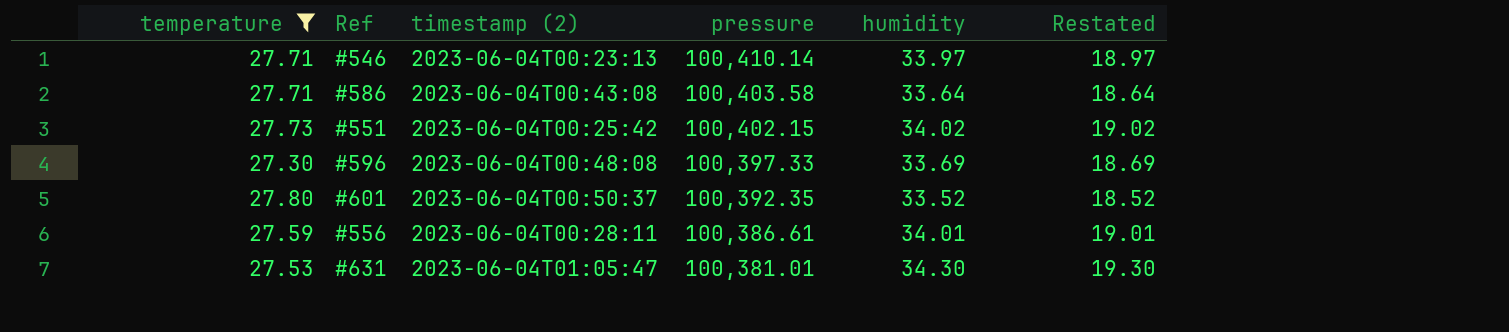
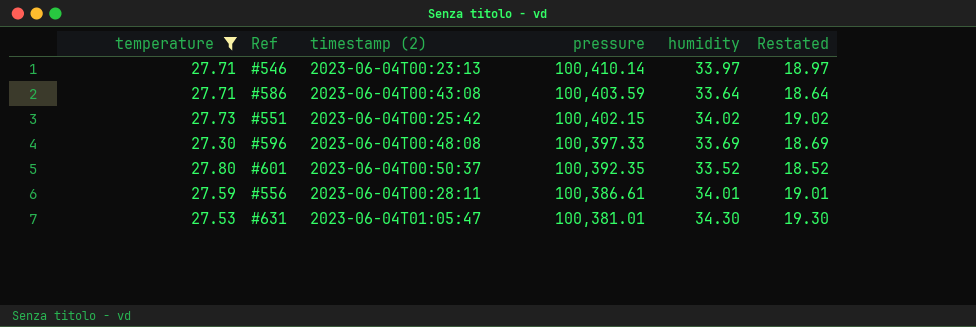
#586 | pressure: 100,403.58 -> 100,403.59

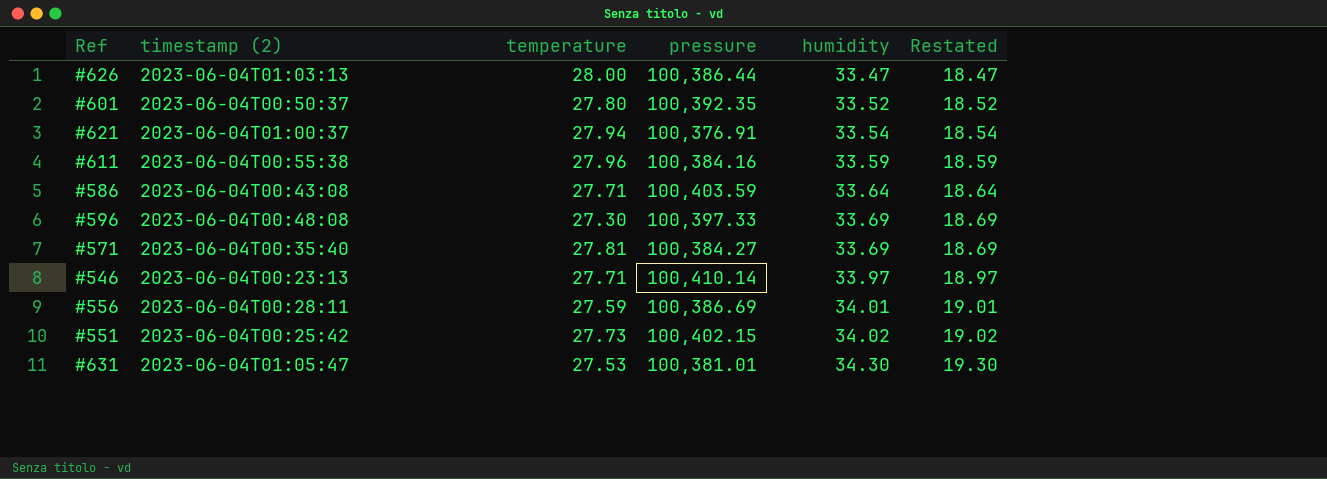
filter: temperature <= 27.80 -> none
row order: pressure descending -> humidity ascending
column temperature | position: 1 -> 3
#556 | pressure: 100,386.61 -> 100,386.69

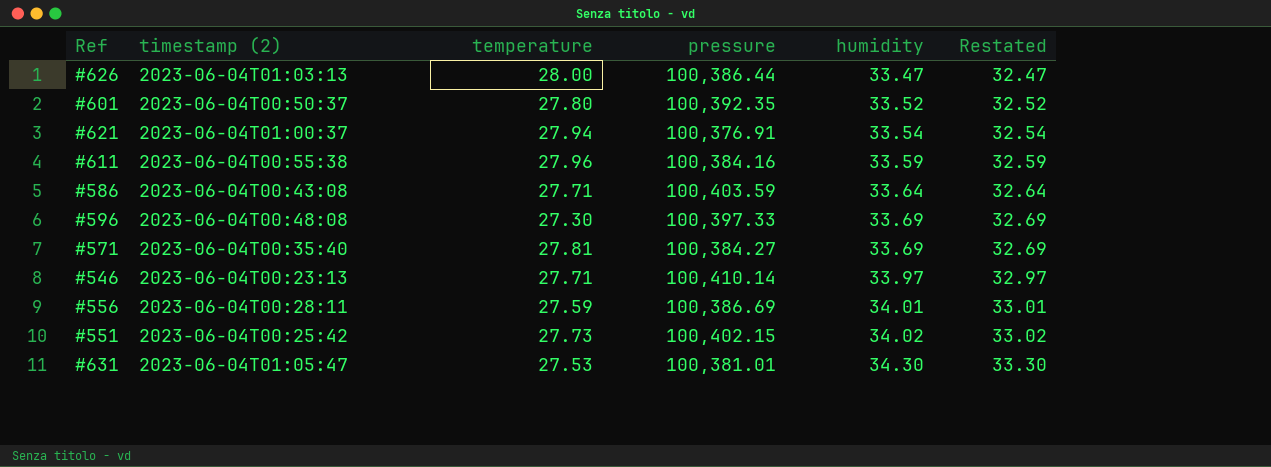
column Restated | formula: [humidity] - 15 -> [humidity] - 1

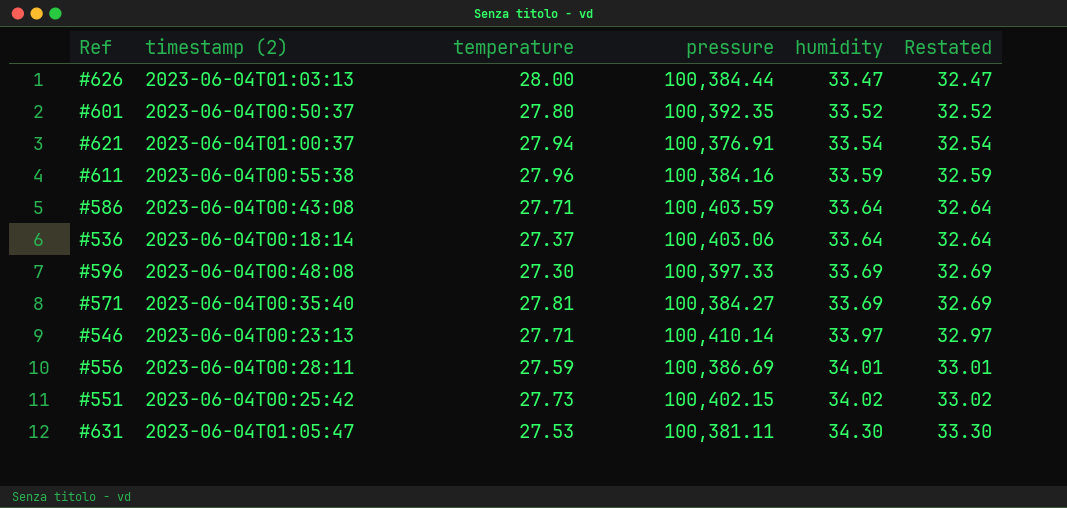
#626 | pressure: 100,386.44 -> 100,384.44
row #536: none -> 2023-06-04T00:18:14 | 27.37 | 100,403.06 | 33.64 | 32.64
#631 | pressure: 100,381.01 -> 100,381.11

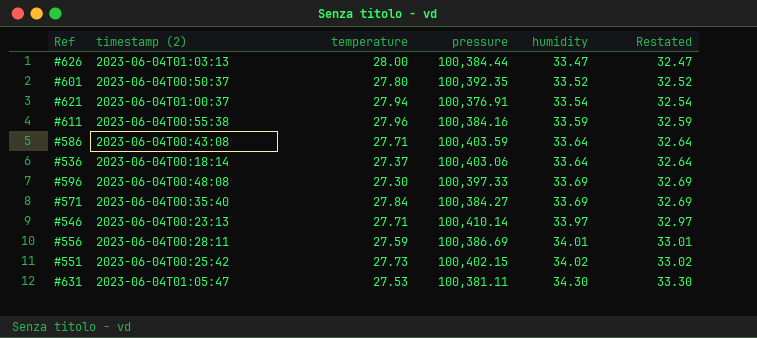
#571 | temperature: 27.81 -> 27.84

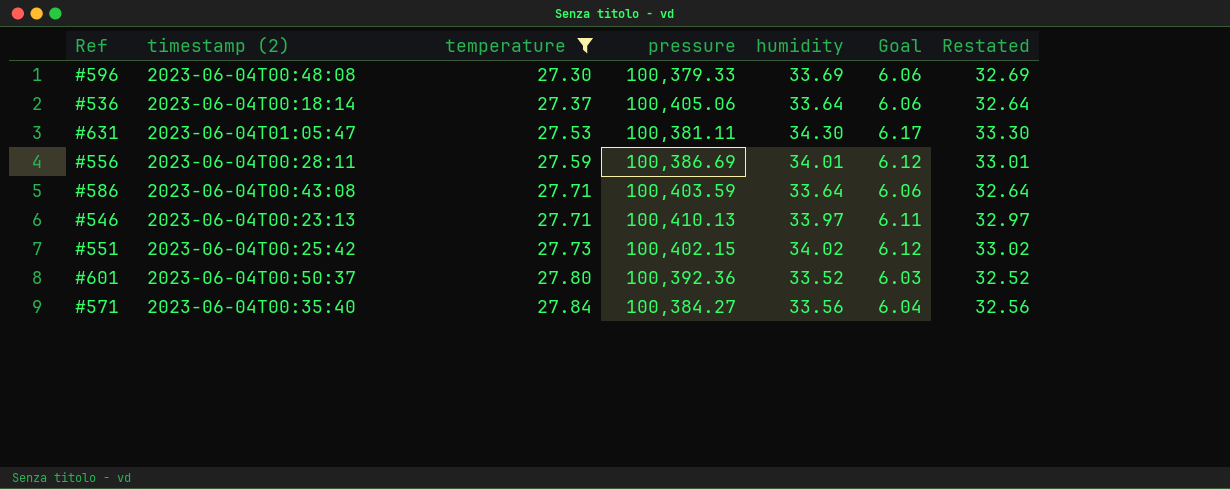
filter: none -> temperature <= 27.84
row order: humidity ascending -> temperature ascending
column Goal | formula: none -> [humidity] * 0.18
#596 | pressure: 100,397.33 -> 100,379.33
#536 | pressure: 100,403.06 -> 100,405.06
#546 | pressure: 100,410.14 -> 100,410.13
#601 | pressure: 100,392.35 -> 100,392.36
#571 | humidity: 33.69 -> 33.56
#571 | Restated: 32.69 -> 32.56

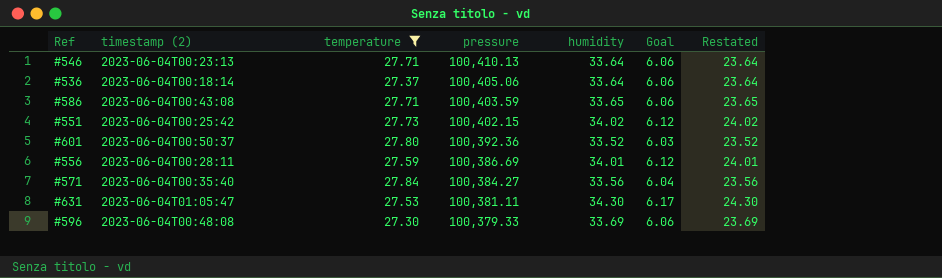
row order: temperature ascending -> pressure descending
column Restated | formula: [humidity] - 1 -> [humidity] - 10
#546 | humidity: 33.97 -> 33.64
#546 | Goal: 6.11 -> 6.06
#586 | humidity: 33.64 -> 33.65

